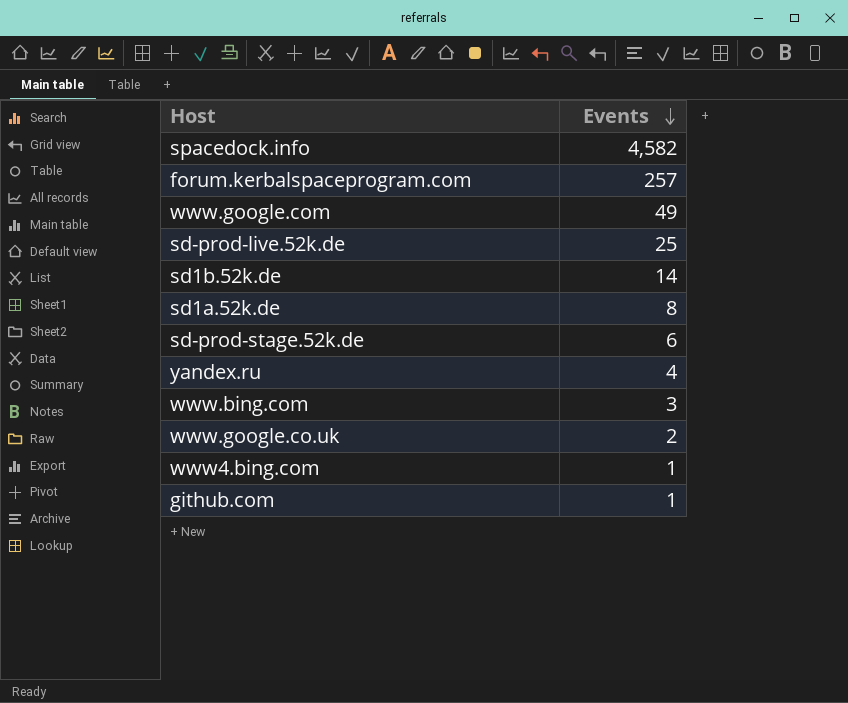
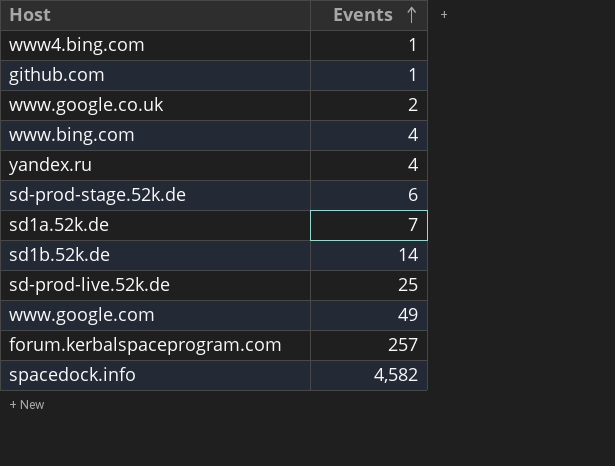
row order: Events descending -> Events ascending
www.bing.com | Events: 3 -> 4
sd1a.52k.de | Events: 8 -> 7

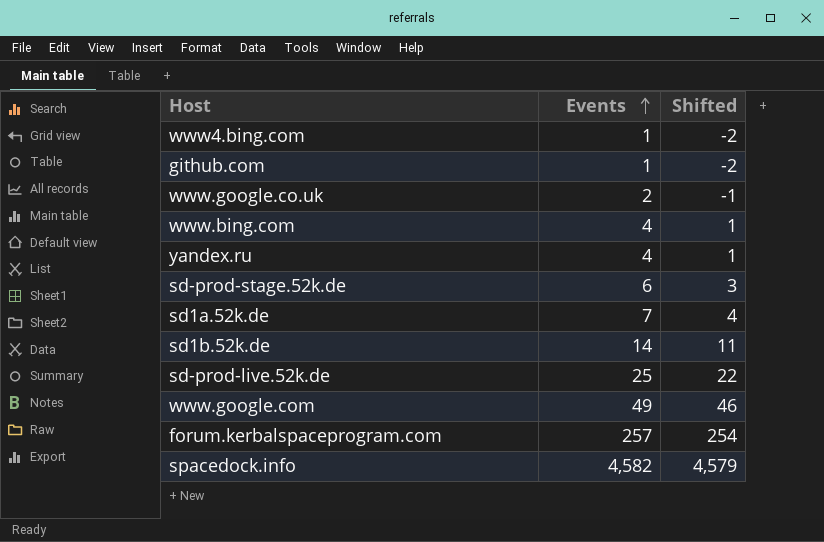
column Shifted | formula: none -> [Events] - 3

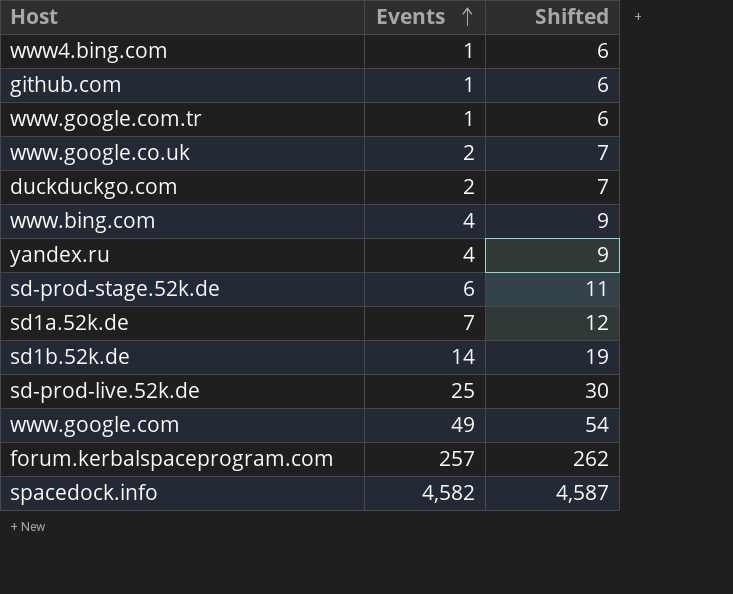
column Shifted | formula: [Events] - 3 -> [Events] + 5
row www.google.com.tr: none -> 1 | 6
row duckduckgo.com: none -> 2 | 7

